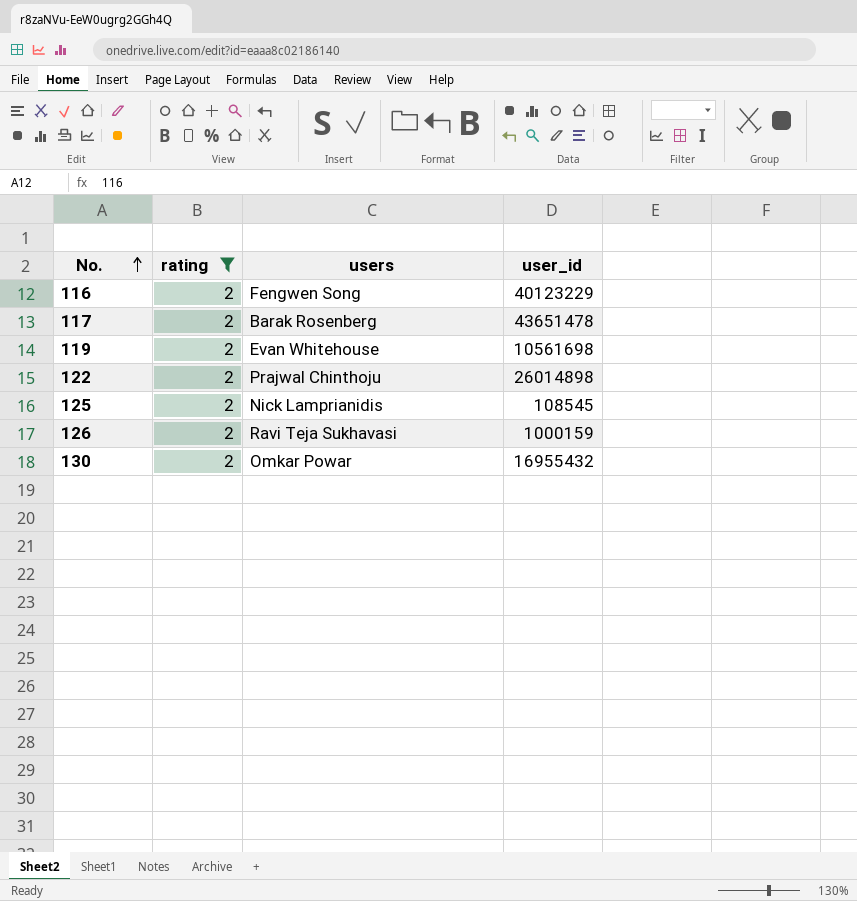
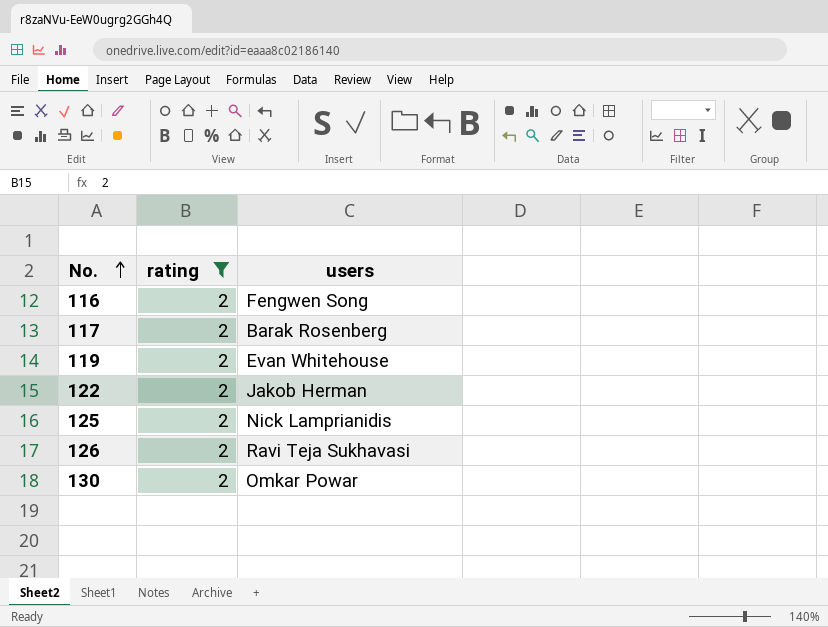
column user_id | position: 4 -> none
122 | users: Prajwal Chinthoju -> Jakob Herman

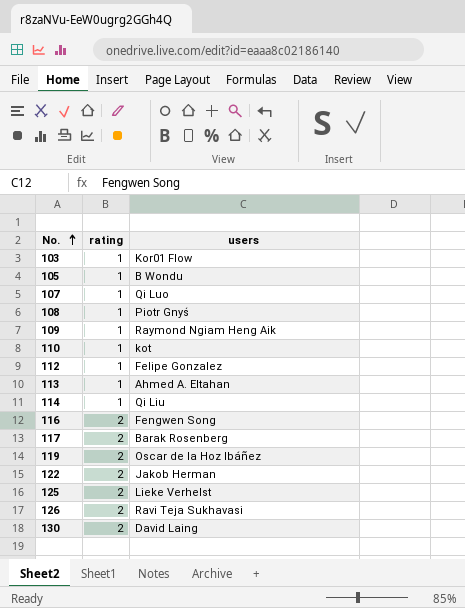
filter: rating = 2 -> none
119 | users: Evan Whitehouse -> Oscar de la Hoz Ibáñez
125 | users: Nick Lamprianidis -> Lieke Verhelst
130 | users: Omkar Powar -> David Laing

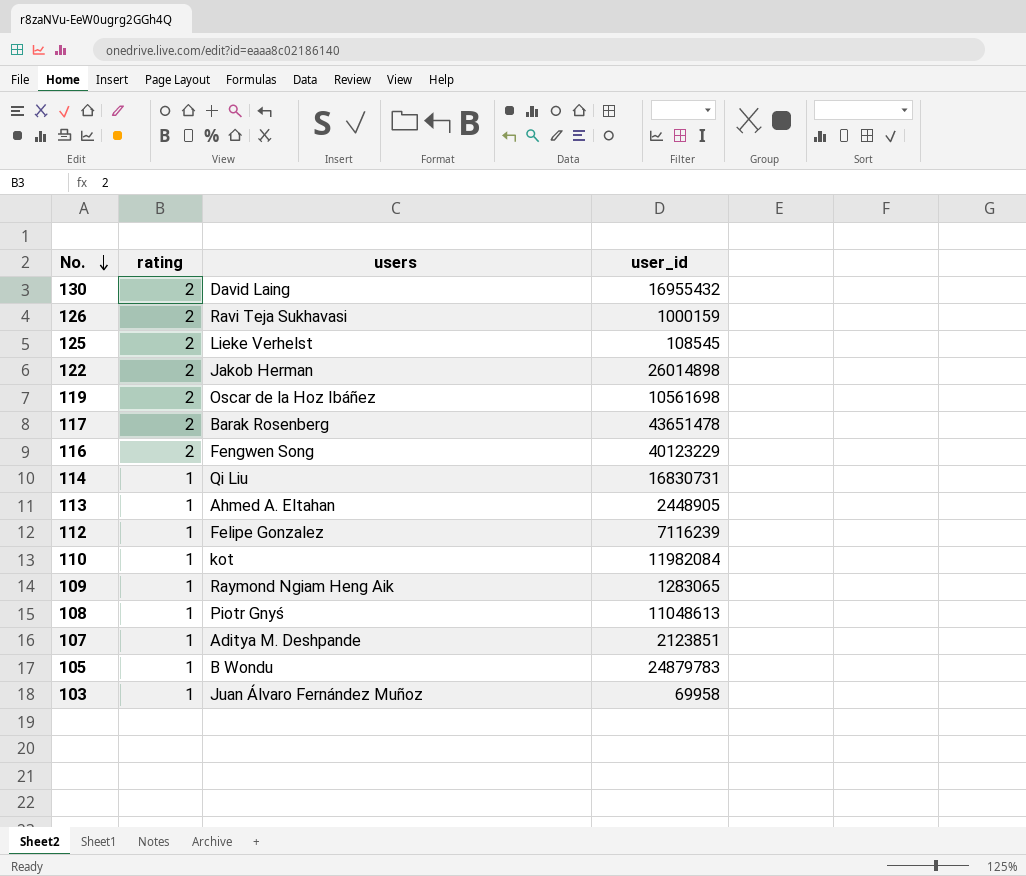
row order: No. ascending -> No. descending
column user_id | position: none -> 4
107 | users: Qi Luo -> Aditya M. Deshpande
103 | users: Kor01 Flow -> Juan Álvaro Fernández Muñoz

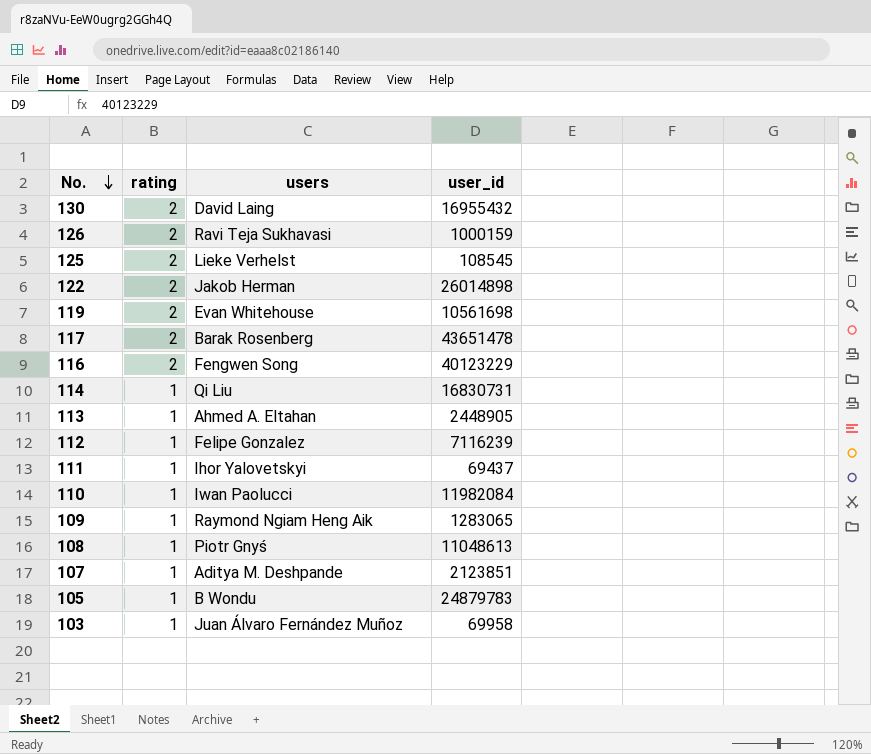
119 | users: Oscar de la Hoz Ibáñez -> Evan Whitehouse
row 111: none -> 1 | Ihor Yalovetskyi | 69437
110 | users: kot -> Iwan Paolucci

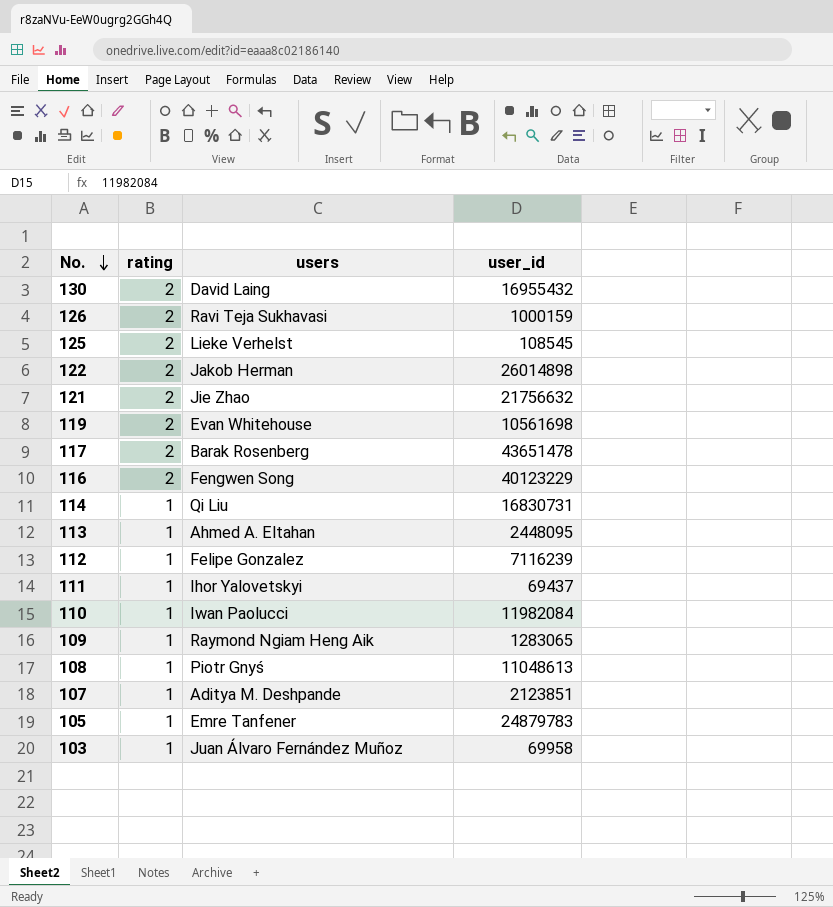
row 121: none -> 2 | Jie Zhao | 21756632
113 | user_id: 2448905 -> 2448095
105 | users: B Wondu -> Emre Tanfener

